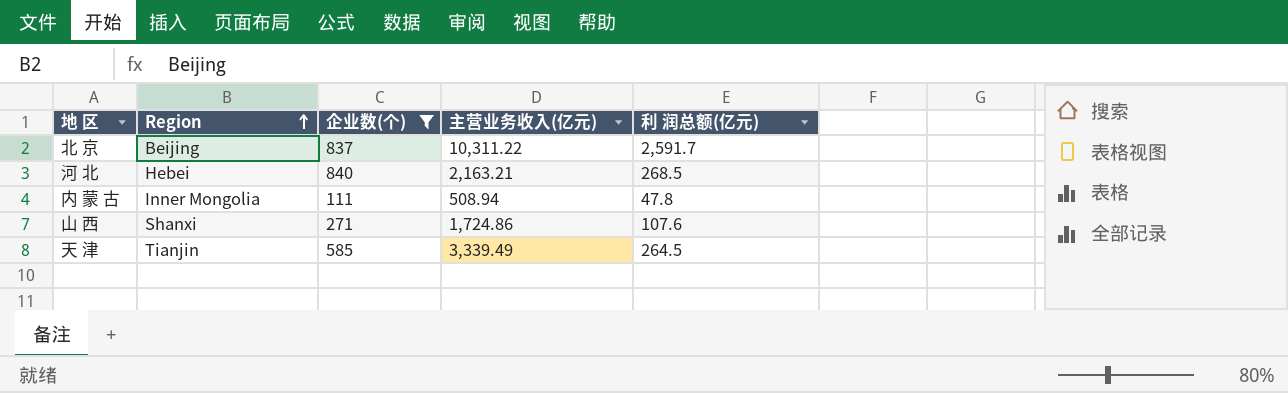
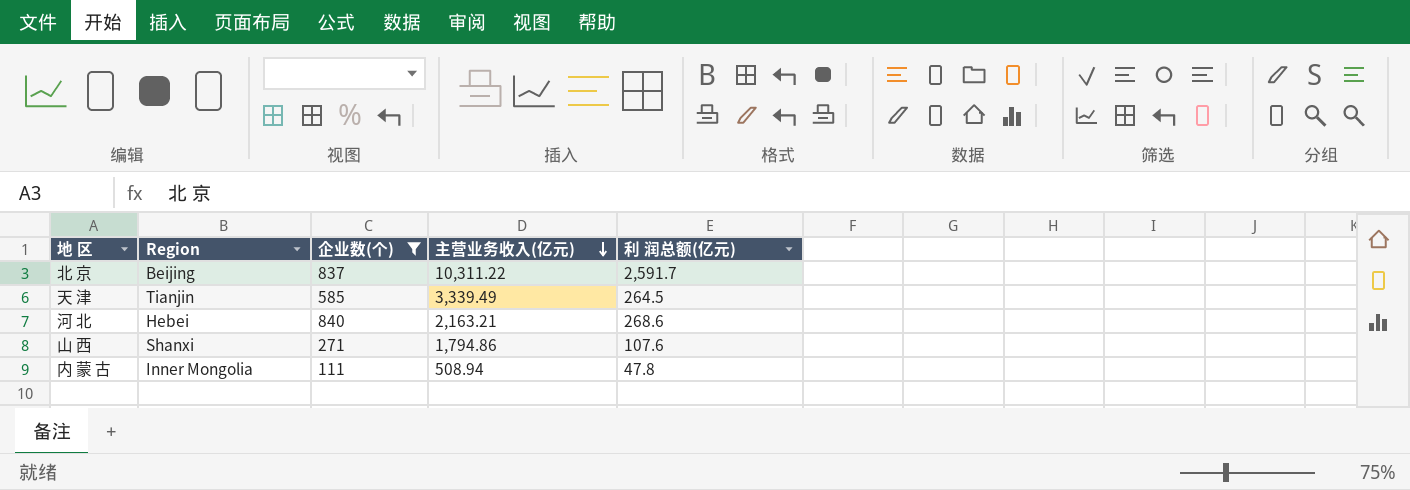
row order: Region ascending -> 主营业务收入(亿元) descending
河 北 | 利 润总额(亿元): 268.5 -> 268.6
山 西 | 主营业务收入(亿元): 1,724.86 -> 1,794.86

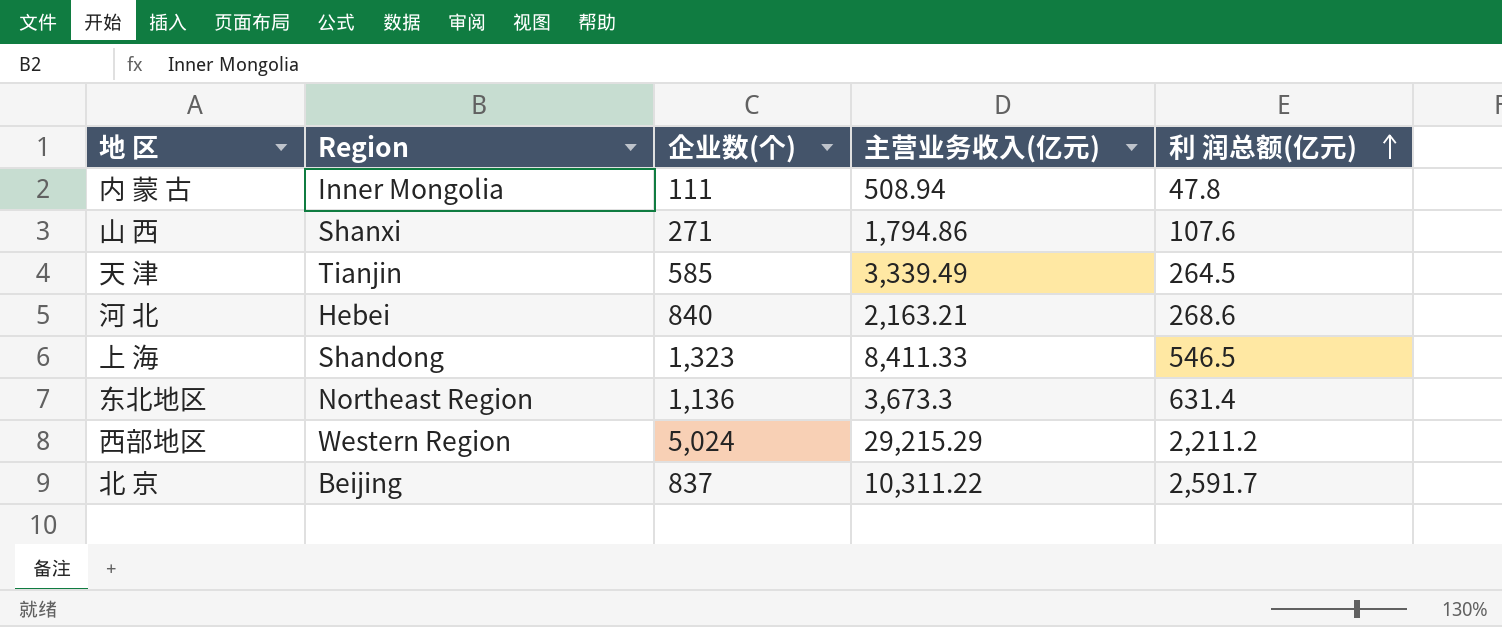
filter: 企业数(个) <= 840 -> none
row order: 主营业务收入(亿元) descending -> 利 润总额(亿元) ascending

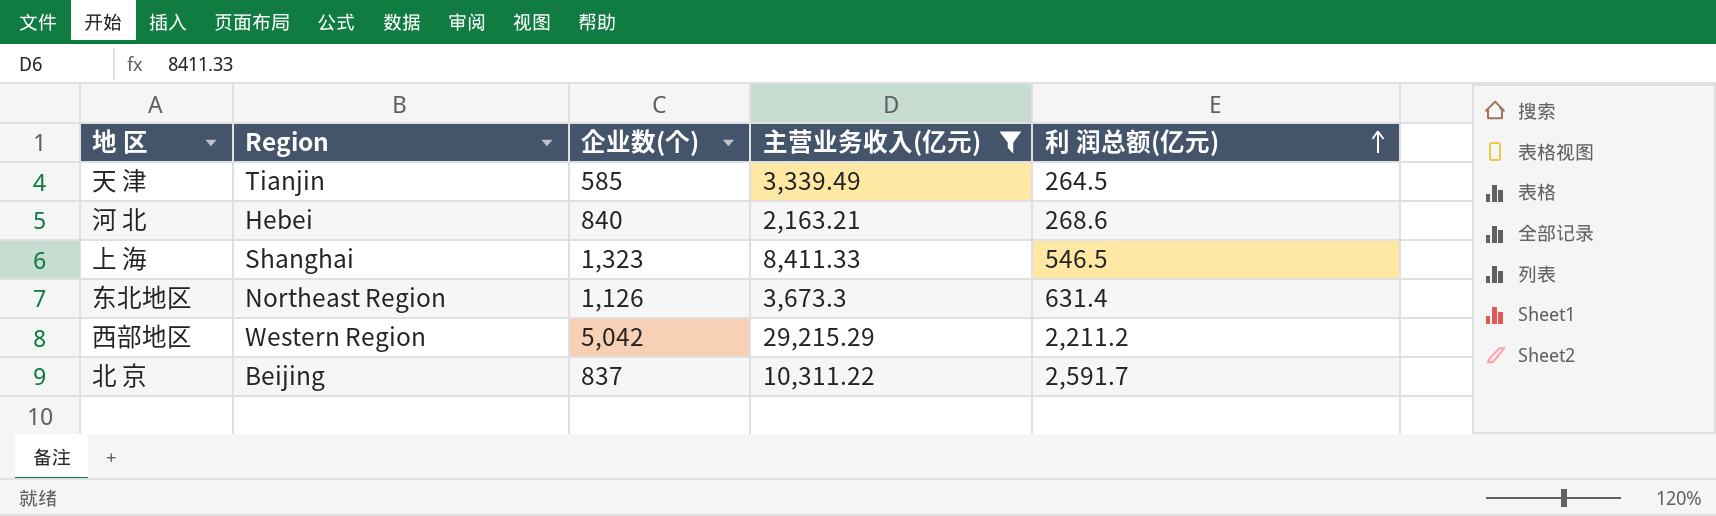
filter: none -> 主营业务收入(亿元) >= 2,163.21
上 海 | Region: Shandong -> Shanghai
东北地区 | 企业数(个): 1,136 -> 1,126
西部地区 | 企业数(个): 5,024 -> 5,042

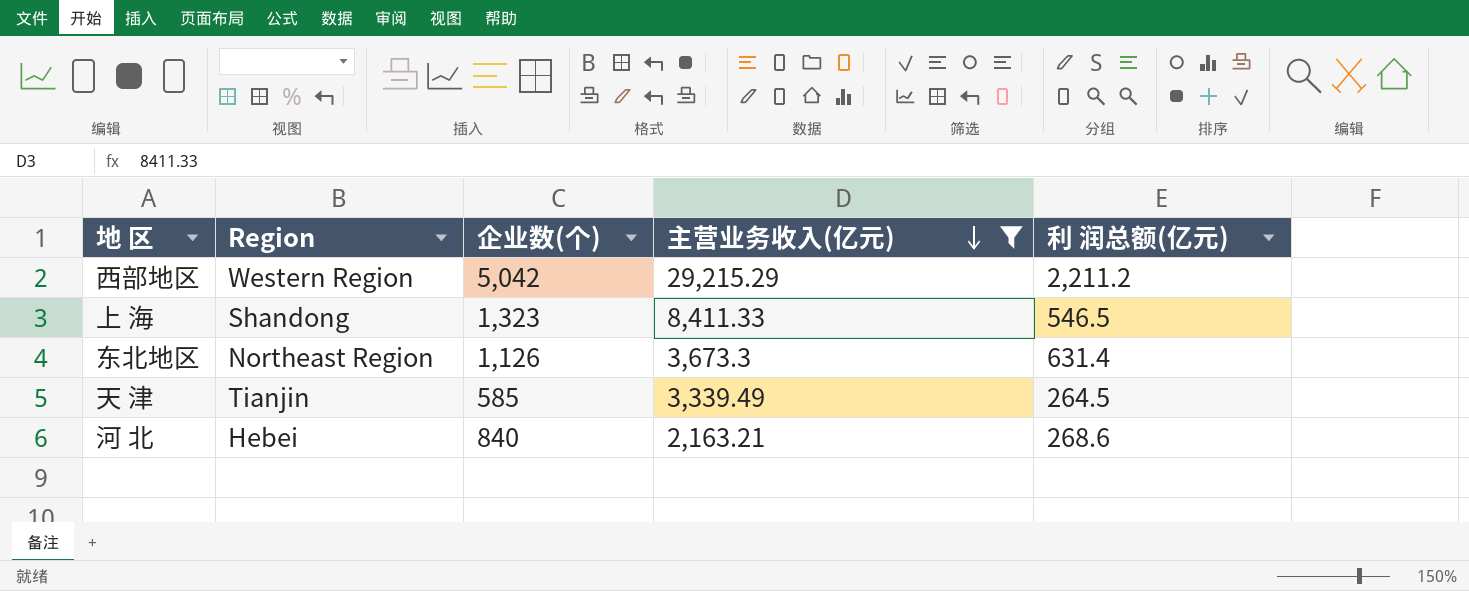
row order: 利 润总额(亿元) ascending -> 主营业务收入(亿元) descending
row 北 京: Beijing | 837 | 10,311.22 | 2,591.7 -> none
上 海 | Region: Shanghai -> Shandong

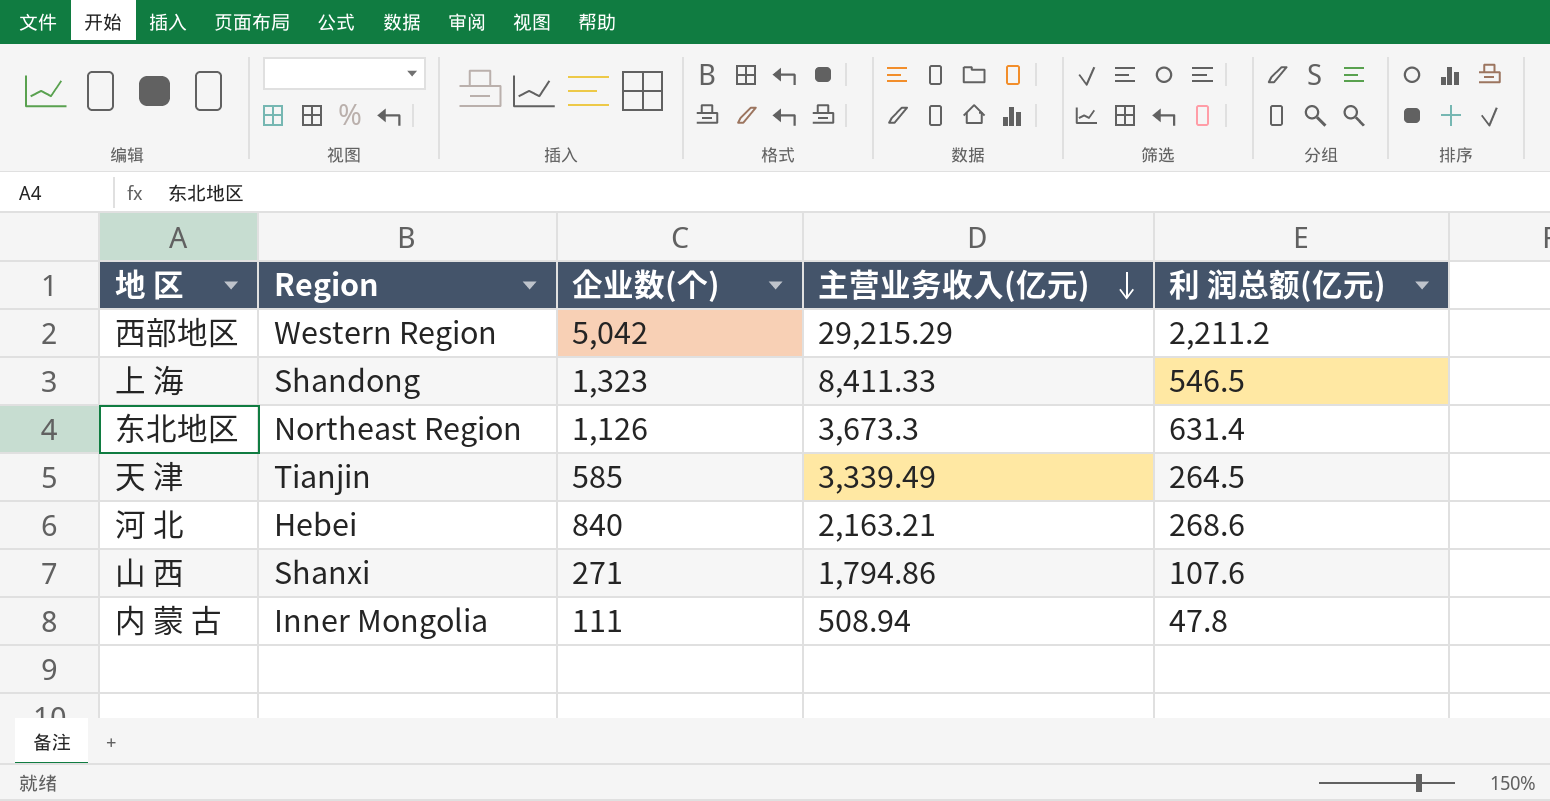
filter: 主营业务收入(亿元) >= 2,163.21 -> none

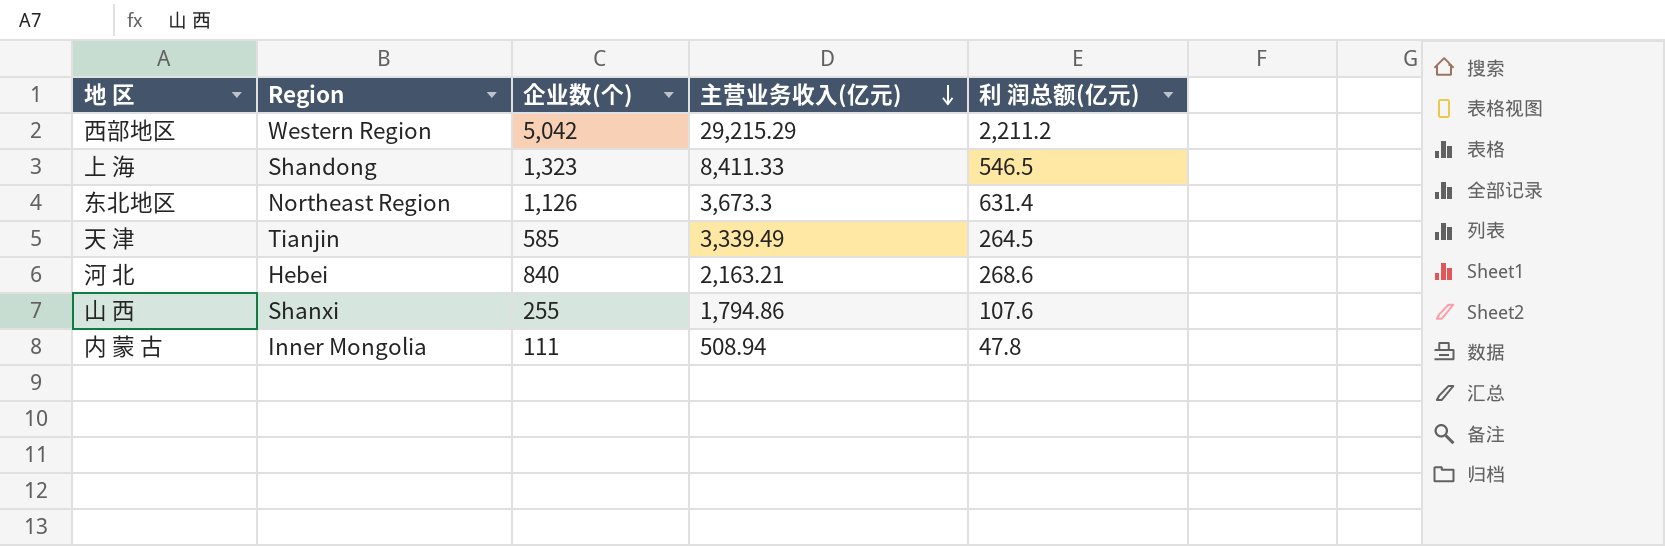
山 西 | 企业数(个): 271 -> 255

